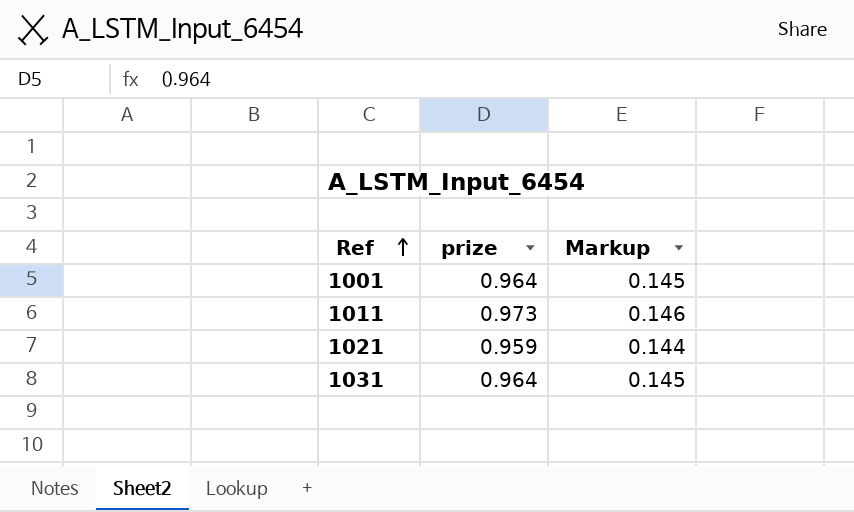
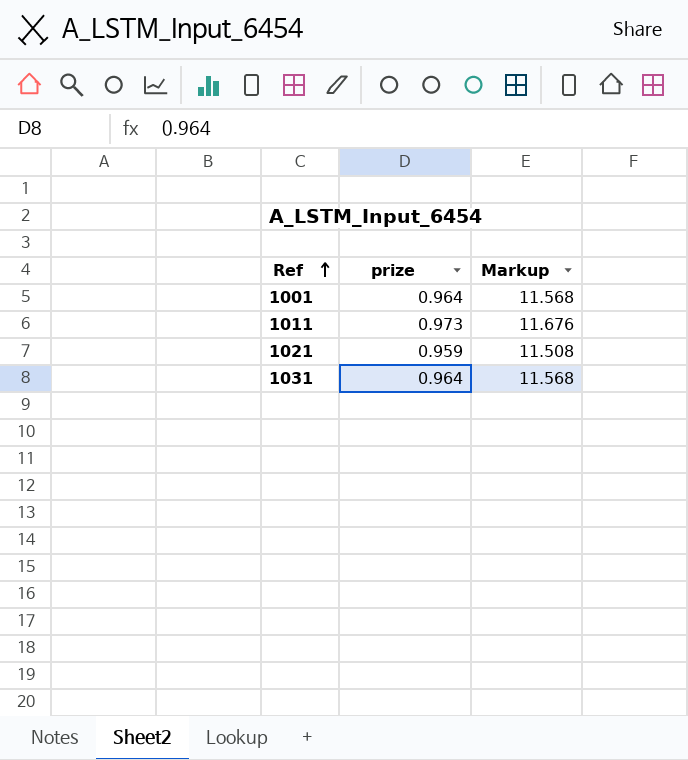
column Markup | formula: [prize] * 0.15 -> [prize] * 12

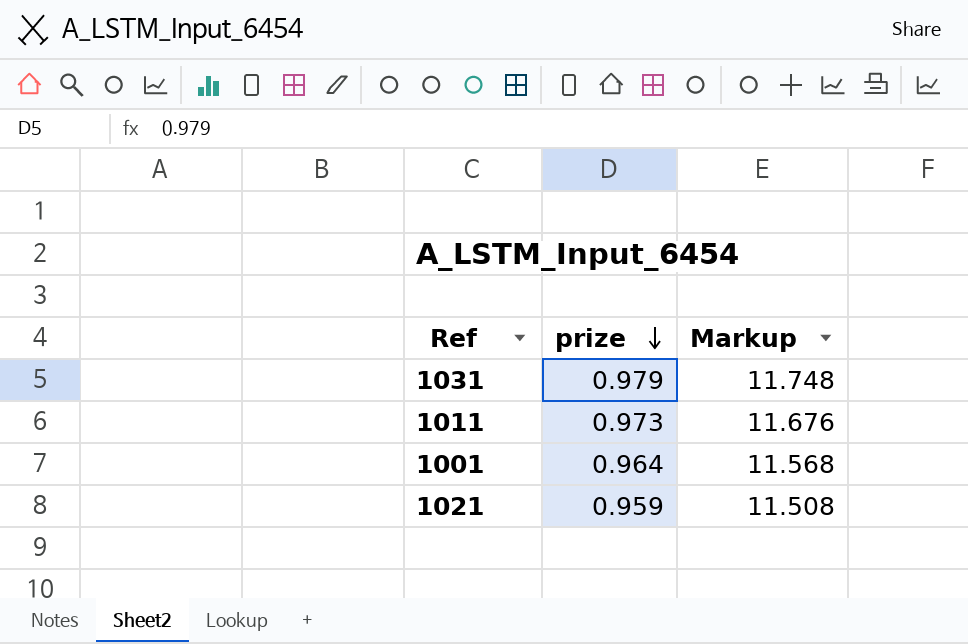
row order: Ref ascending -> prize descending
1031 | prize: 0.964 -> 0.979
1031 | Markup: 11.568 -> 11.748

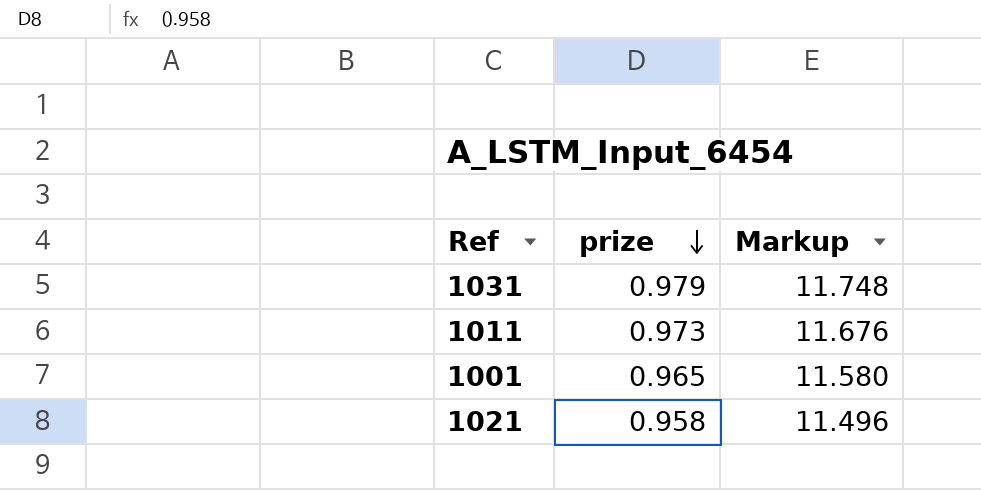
1001 | prize: 0.964 -> 0.965
1001 | Markup: 11.568 -> 11.580
1021 | prize: 0.959 -> 0.958
1021 | Markup: 11.508 -> 11.496

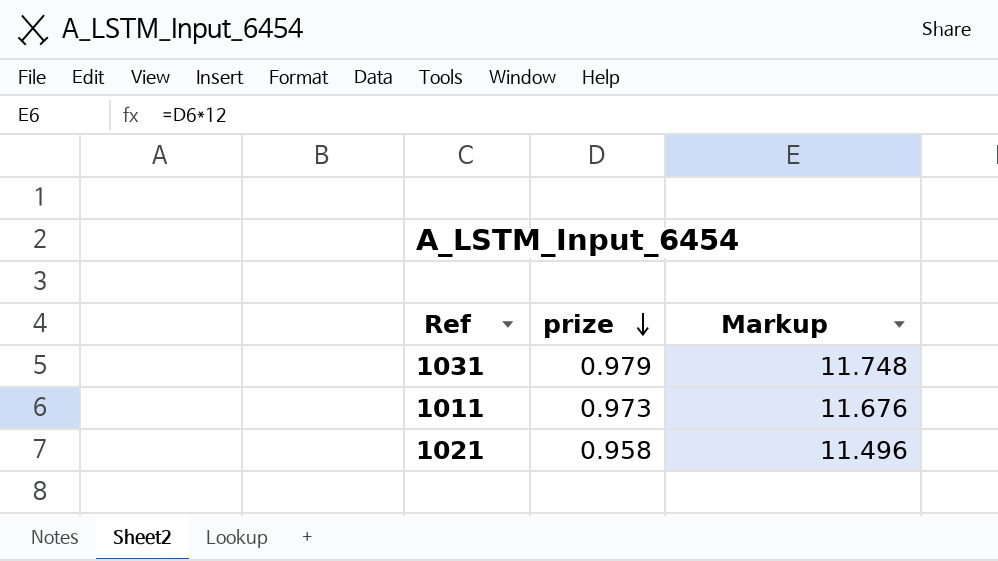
row 1001: 0.965 | 11.580 -> none

